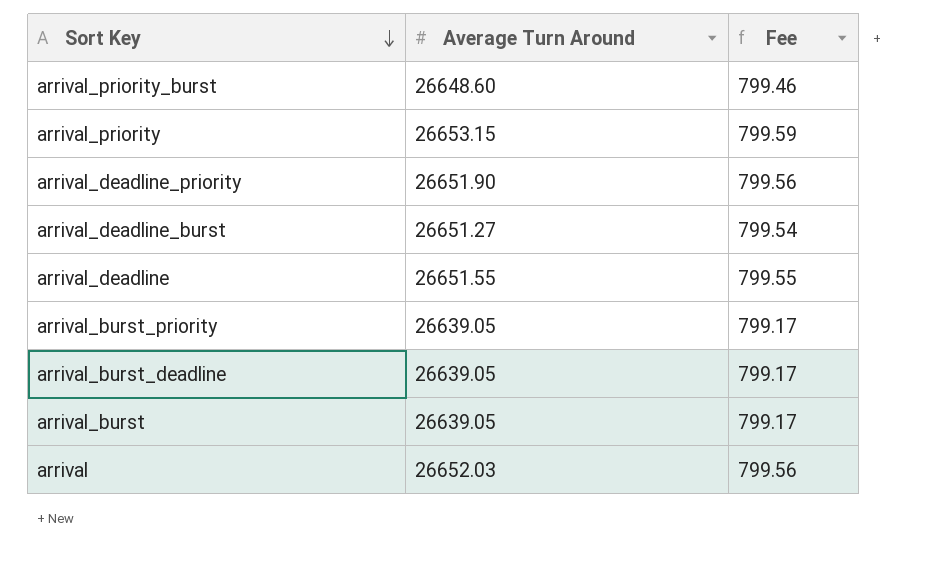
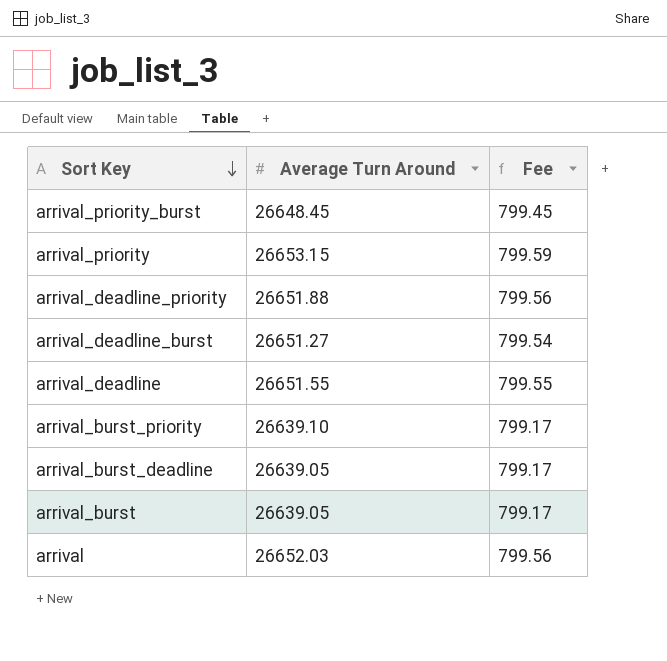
arrival_priority_burst | Average Turn Around: 26648.60 -> 26648.45
arrival_priority_burst | Fee: 799.46 -> 799.45
arrival_deadline_priority | Average Turn Around: 26651.90 -> 26651.88
arrival_burst_priority | Average Turn Around: 26639.05 -> 26639.10

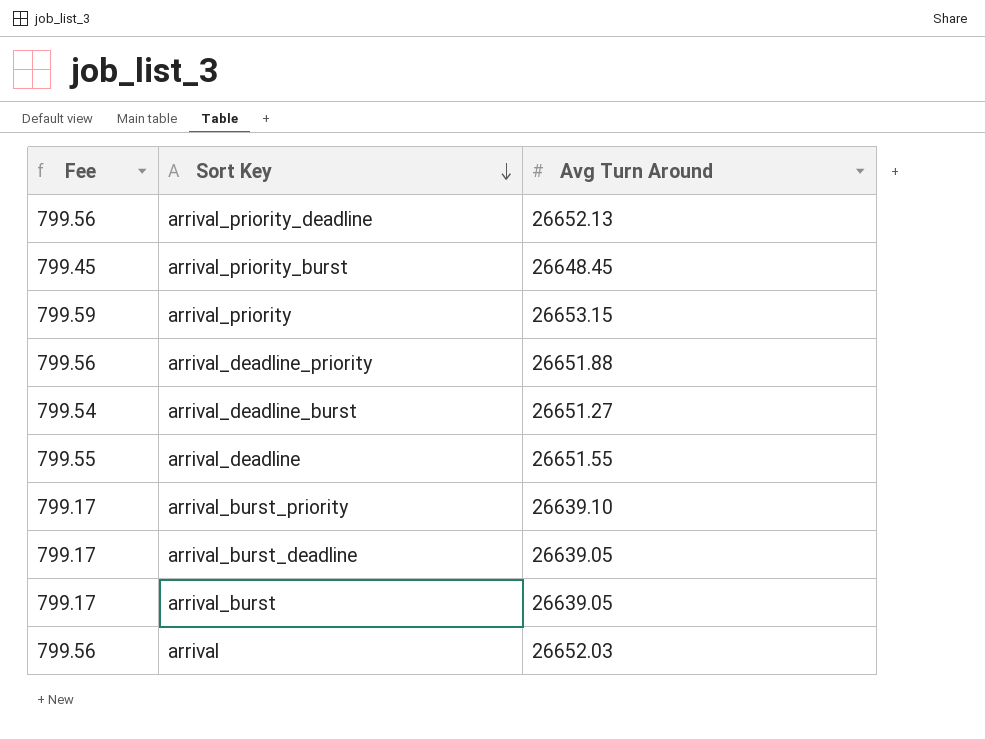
column Fee | position: 3 -> 1
column name: Average Turn Around -> Avg Turn Around
row arrival_priority_deadline: none -> 799.56 | 26652.13

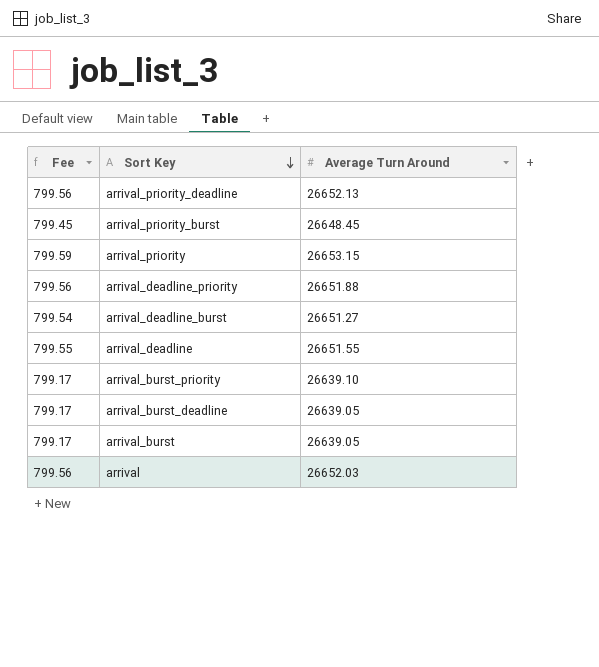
column name: Avg Turn Around -> Average Turn Around

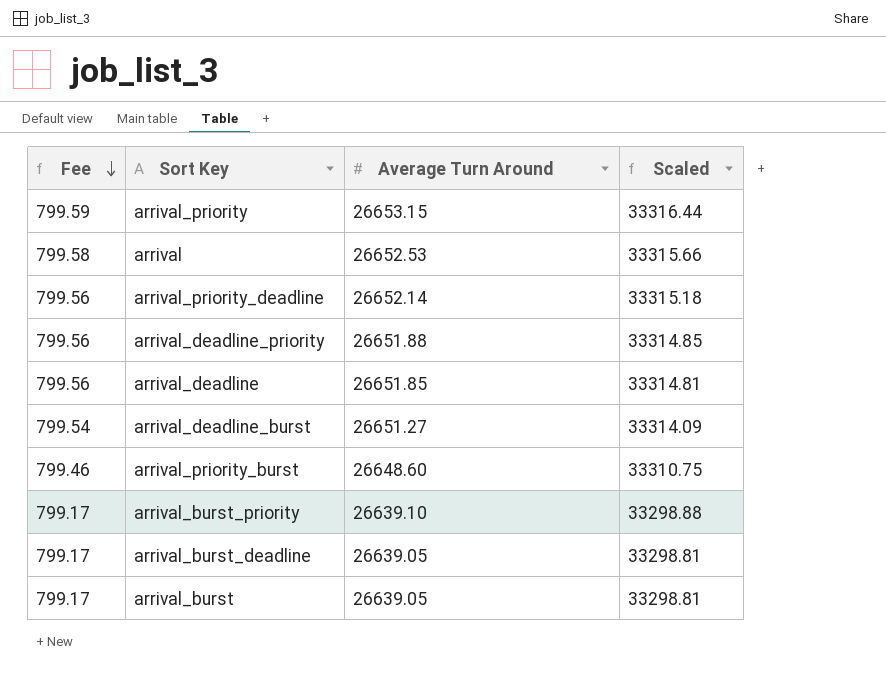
row order: Sort Key descending -> Fee descending
column Scaled | formula: none -> [Average Turn Around] * 1.25
arrival | Fee: 799.56 -> 799.58
arrival | Average Turn Around: 26652.03 -> 26652.53
arrival_priority_deadline | Average Turn Around: 26652.13 -> 26652.14
arrival_deadline | Fee: 799.55 -> 799.56
arrival_deadline | Average Turn Around: 26651.55 -> 26651.85
arrival_priority_burst | Fee: 799.45 -> 799.46
arrival_priority_burst | Average Turn Around: 26648.45 -> 26648.60

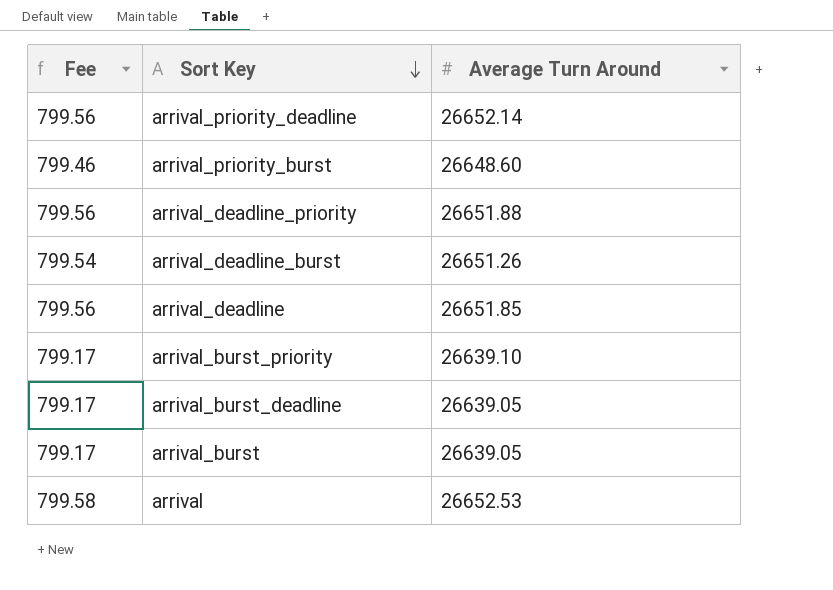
row order: Fee descending -> Sort Key descending
column Scaled | formula: [Average Turn Around] * 1.25 -> none
row arrival_priority: 799.59 | 26653.15 | 33316.44 -> none
arrival_deadline_burst | Average Turn Around: 26651.27 -> 26651.26

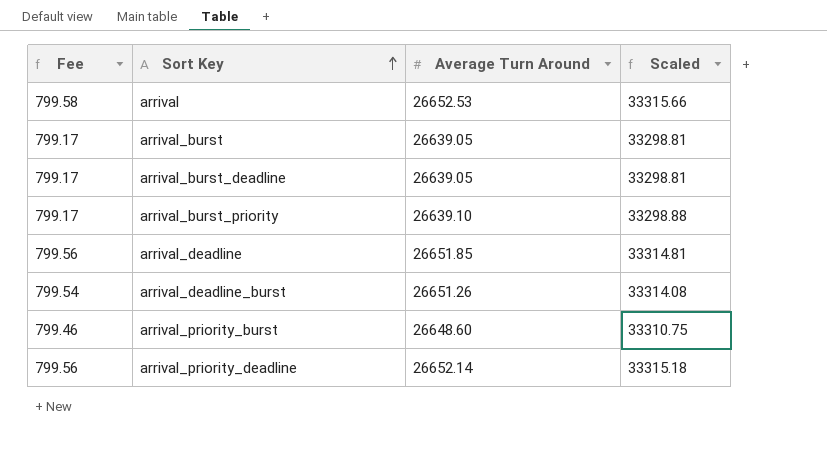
row order: Sort Key descending -> Sort Key ascending
column Scaled | formula: none -> [Average Turn Around] * 1.25
row arrival_deadline_priority: 799.56 | 26651.88 -> none

